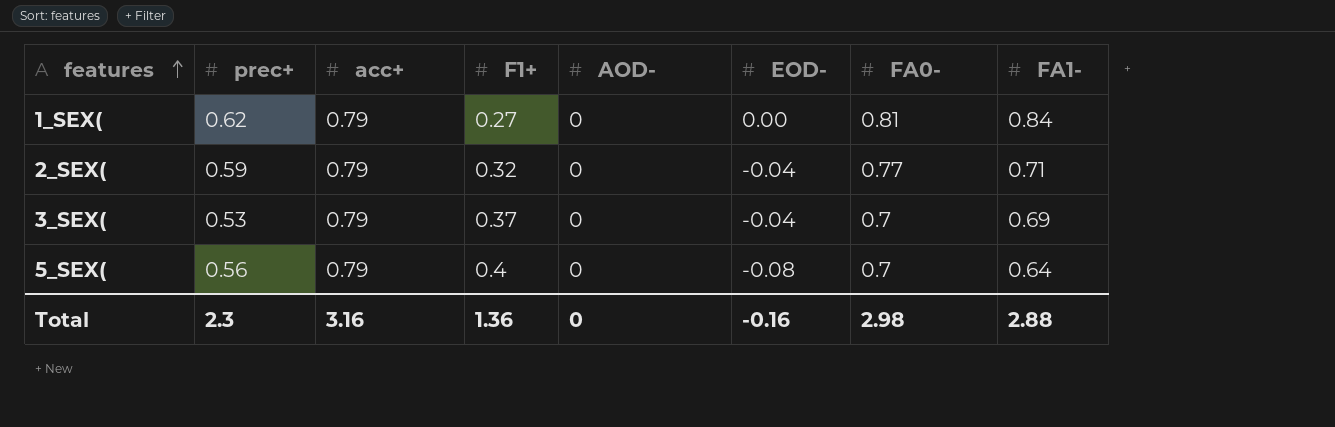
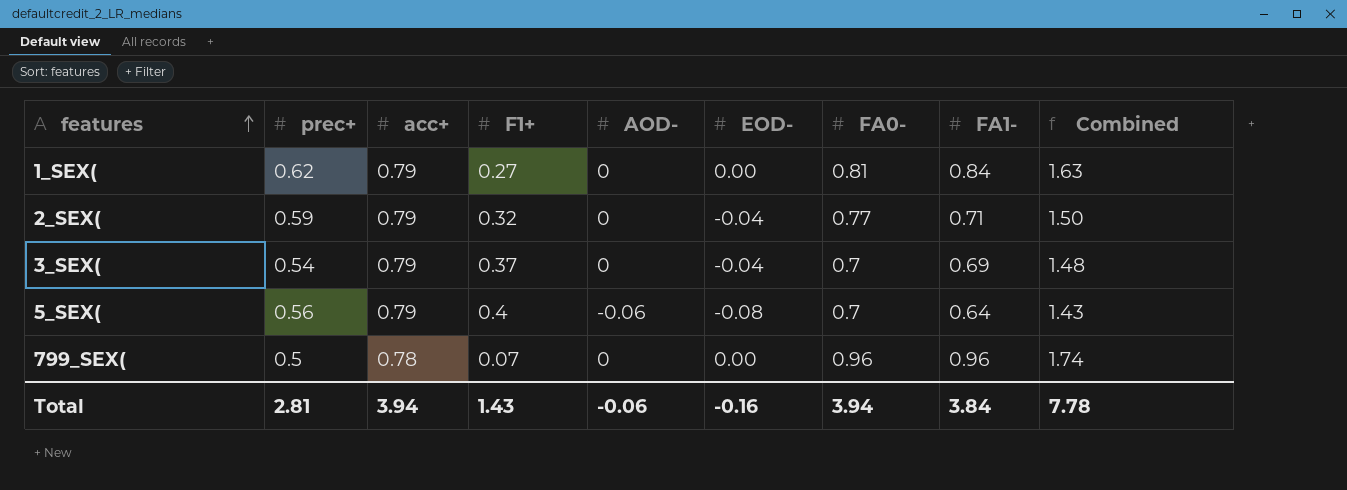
column Combined | formula: none -> [acc+] + [FA1-]
3_SEX( | prec+: 0.53 -> 0.54
5_SEX( | AOD-: 0 -> -0.06
row 799_SEX(: none -> 0.5 | 0.78 | 0.07 | 0 | 0.00 | 0.96 | 0.96 | 1.74
Total | prec+: 2.3 -> 2.81
Total | acc+: 3.16 -> 3.94
Total | F1+: 1.36 -> 1.43
Total | AOD-: 0 -> -0.06
Total | FA0-: 2.98 -> 3.94
Total | FA1-: 2.88 -> 3.84

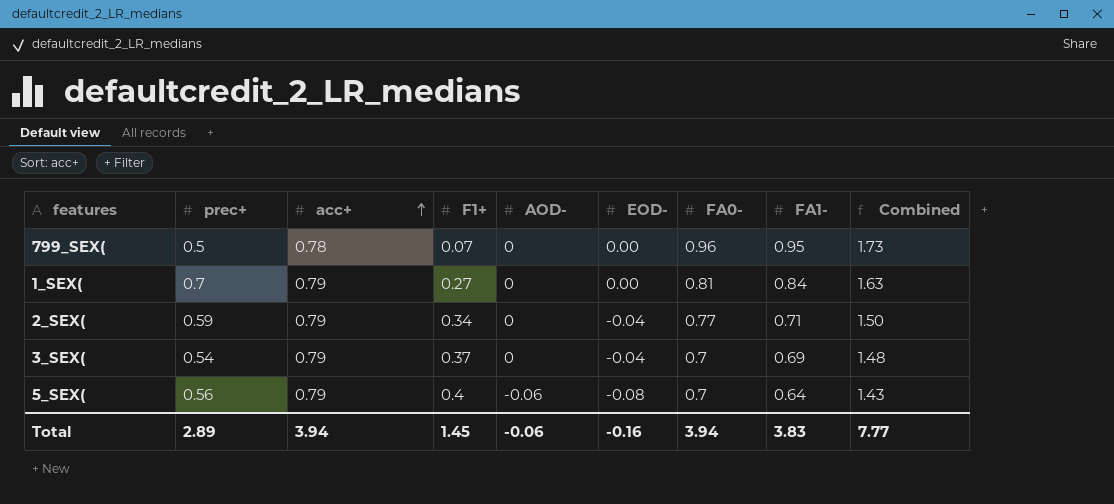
row order: features ascending -> acc+ ascending
799_SEX( | FA1-: 0.96 -> 0.95
799_SEX( | Combined: 1.74 -> 1.73
1_SEX( | prec+: 0.62 -> 0.7
2_SEX( | F1+: 0.32 -> 0.34
Total | prec+: 2.81 -> 2.89
Total | F1+: 1.43 -> 1.45
Total | FA1-: 3.84 -> 3.83
Total | Combined: 7.78 -> 7.77

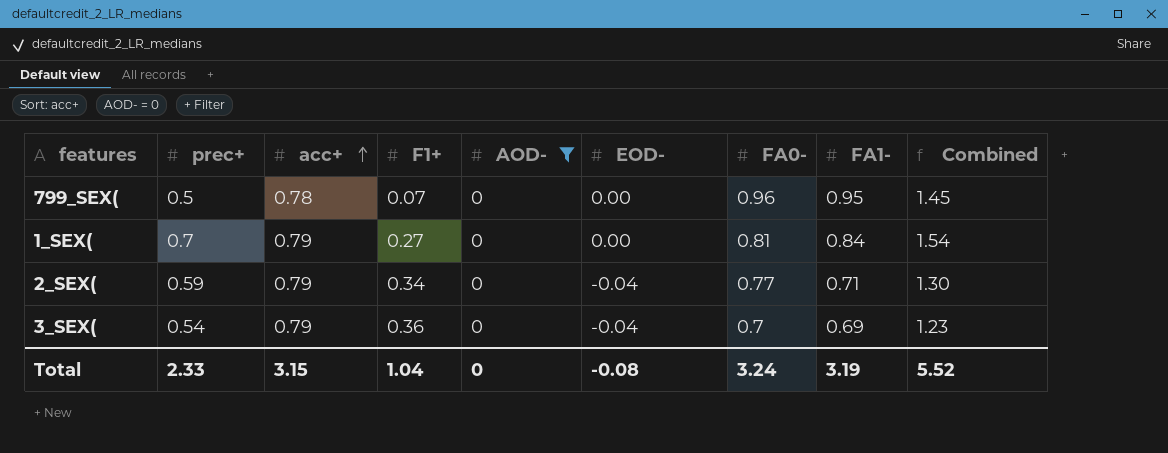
filter: none -> AOD- = 0
column Combined | formula: [acc+] + [FA1-] -> [prec+] + [FA1-]
3_SEX( | F1+: 0.37 -> 0.36
Total | prec+: 2.89 -> 2.33
Total | acc+: 3.94 -> 3.15
Total | F1+: 1.45 -> 1.04
Total | AOD-: -0.06 -> 0
Total | EOD-: -0.16 -> -0.08
Total | FA0-: 3.94 -> 3.24
Total | FA1-: 3.83 -> 3.19
Total | Combined: 7.77 -> 5.52

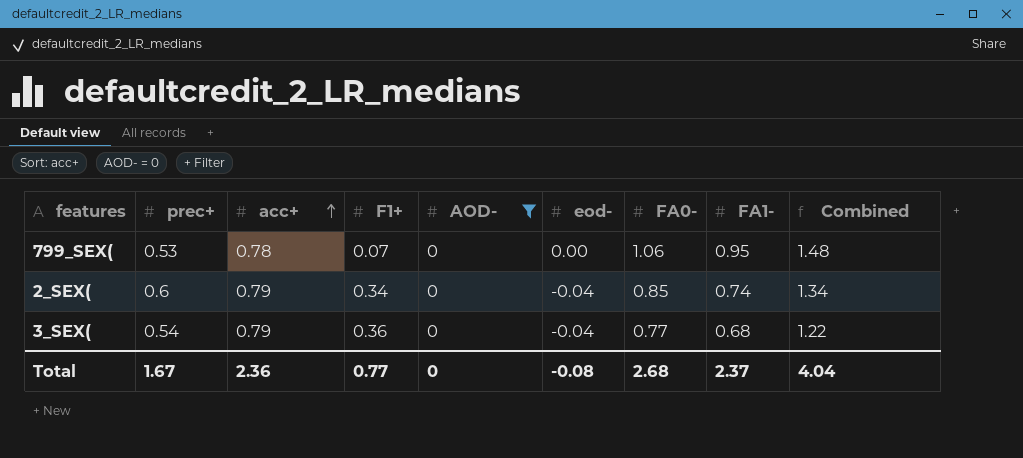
column name: EOD- -> eod-
row 1_SEX(: 0.7 | 0.79 | 0.27 | 0 | 0.00 | 0.81 | 0.84 | 1.54 -> none
799_SEX( | prec+: 0.5 -> 0.53
799_SEX( | FA0-: 0.96 -> 1.06
799_SEX( | Combined: 1.45 -> 1.48
2_SEX( | prec+: 0.59 -> 0.6
2_SEX( | FA0-: 0.77 -> 0.85
2_SEX( | FA1-: 0.71 -> 0.74
2_SEX( | Combined: 1.30 -> 1.34
3_SEX( | FA0-: 0.7 -> 0.77
3_SEX( | FA1-: 0.69 -> 0.68
3_SEX( | Combined: 1.23 -> 1.22
Total | prec+: 2.33 -> 1.67
Total | acc+: 3.15 -> 2.36
Total | F1+: 1.04 -> 0.77
Total | FA0-: 3.24 -> 2.68
Total | FA1-: 3.19 -> 2.37
Total | Combined: 5.52 -> 4.04

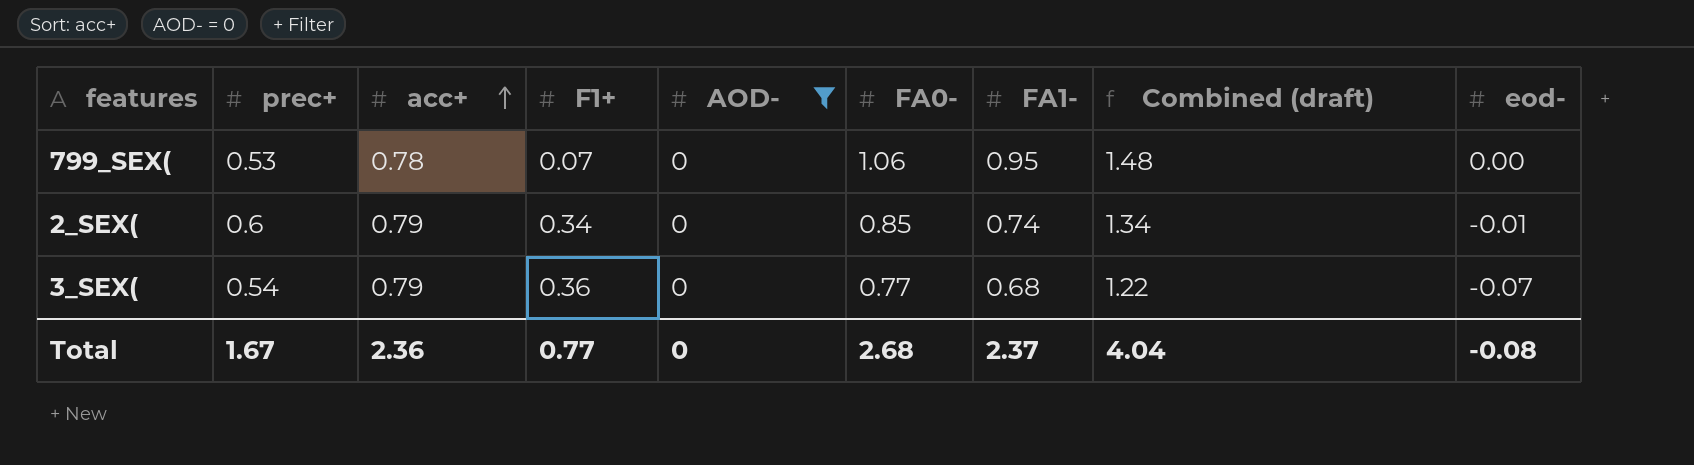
column name: Combined -> Combined (draft)
column eod- | position: 6 -> 9
2_SEX( | eod-: -0.04 -> -0.01
3_SEX( | eod-: -0.04 -> -0.07

